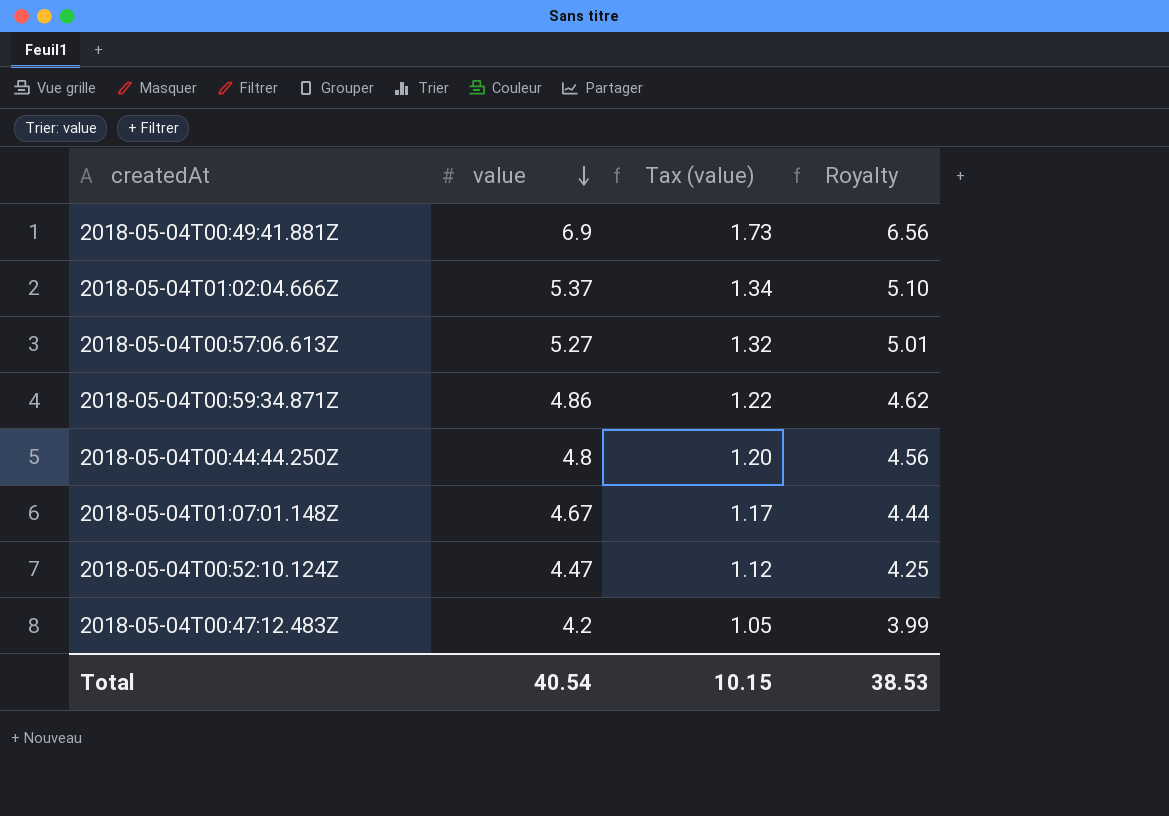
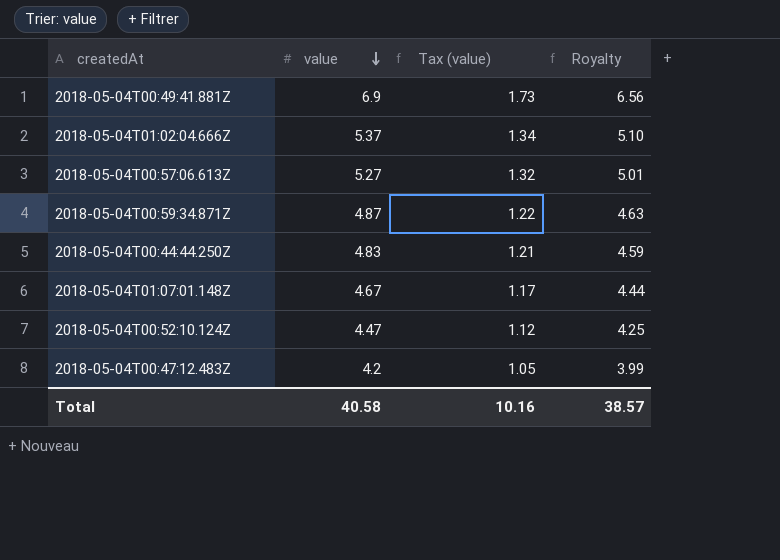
2018-05-04T00:59:34.871Z | value: 4.86 -> 4.87
2018-05-04T00:59:34.871Z | Royalty: 4.62 -> 4.63
2018-05-04T00:44:44.250Z | value: 4.8 -> 4.83
2018-05-04T00:44:44.250Z | Tax (value): 1.20 -> 1.21
2018-05-04T00:44:44.250Z | Royalty: 4.56 -> 4.59
Total | value: 40.54 -> 40.58
Total | Tax (value): 10.15 -> 10.16
Total | Royalty: 38.53 -> 38.57

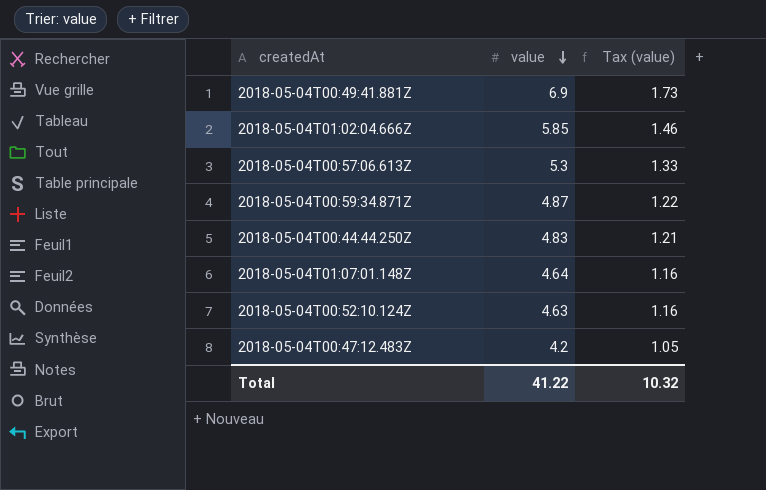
column Royalty | formula: [value] * 0.95 -> none
2018-05-04T01:02:04.666Z | value: 5.37 -> 5.85
2018-05-04T01:02:04.666Z | Tax (value): 1.34 -> 1.46
2018-05-04T00:57:06.613Z | value: 5.27 -> 5.3
2018-05-04T00:57:06.613Z | Tax (value): 1.32 -> 1.33
2018-05-04T01:07:01.148Z | value: 4.67 -> 4.64
2018-05-04T01:07:01.148Z | Tax (value): 1.17 -> 1.16
2018-05-04T00:52:10.124Z | value: 4.47 -> 4.63
2018-05-04T00:52:10.124Z | Tax (value): 1.12 -> 1.16
Total | value: 40.58 -> 41.22
Total | Tax (value): 10.16 -> 10.32

